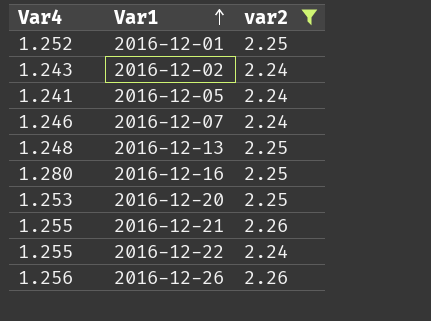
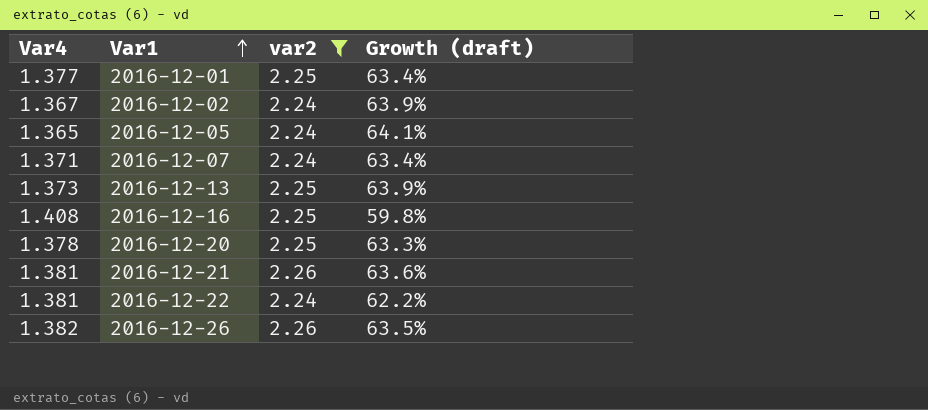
column Growth (draft) | formula: none -> ([var2] - [Var4]) / [Var4]
2016-12-01 | Var4: 1.252 -> 1.377
2016-12-02 | Var4: 1.243 -> 1.367
2016-12-05 | Var4: 1.241 -> 1.365
2016-12-07 | Var4: 1.246 -> 1.371
2016-12-13 | Var4: 1.248 -> 1.373
2016-12-16 | Var4: 1.280 -> 1.408
2016-12-20 | Var4: 1.253 -> 1.378
2016-12-21 | Var4: 1.255 -> 1.381
2016-12-22 | Var4: 1.255 -> 1.381
2016-12-26 | Var4: 1.256 -> 1.382

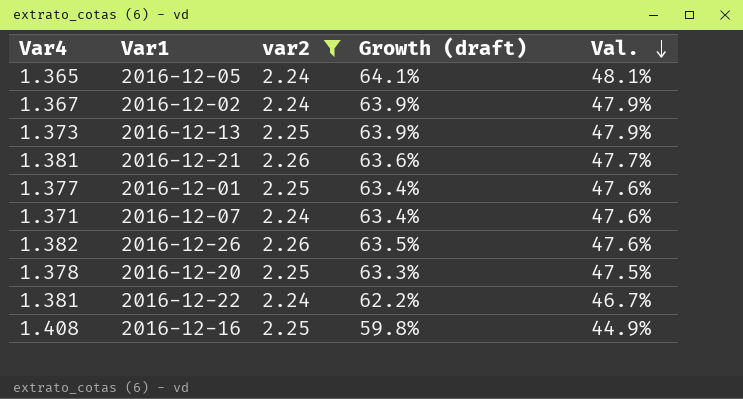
row order: Var1 ascending -> Val. descending
column Val. | formula: none -> [Growth (draft)] * 0.75

